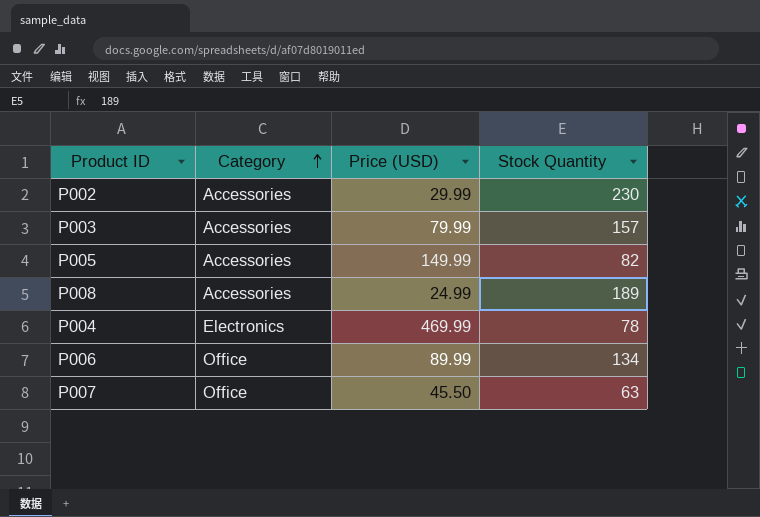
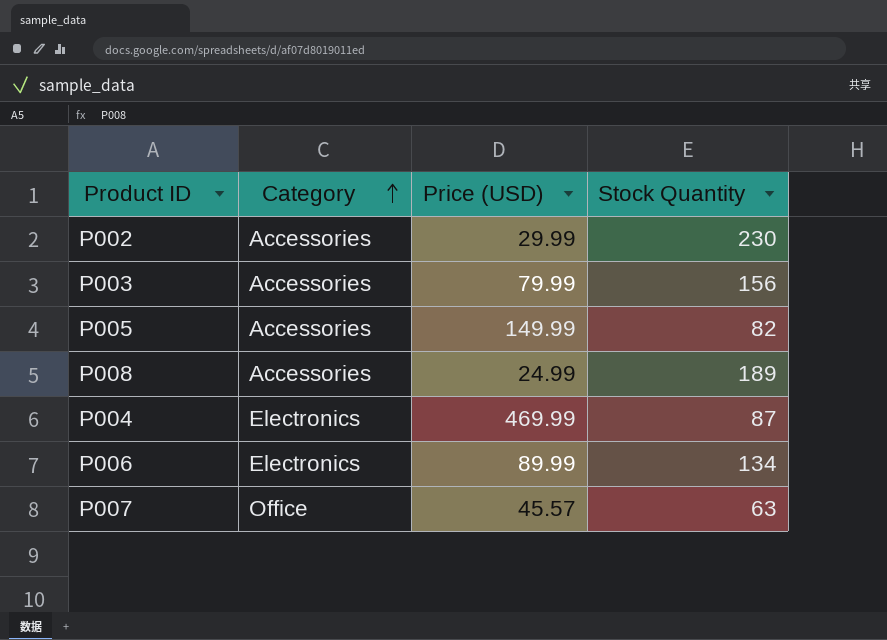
P003 | Stock Quantity: 157 -> 156
P004 | Stock Quantity: 78 -> 87
P006 | Category: Office -> Electronics
P007 | Price (USD): 45.50 -> 45.57

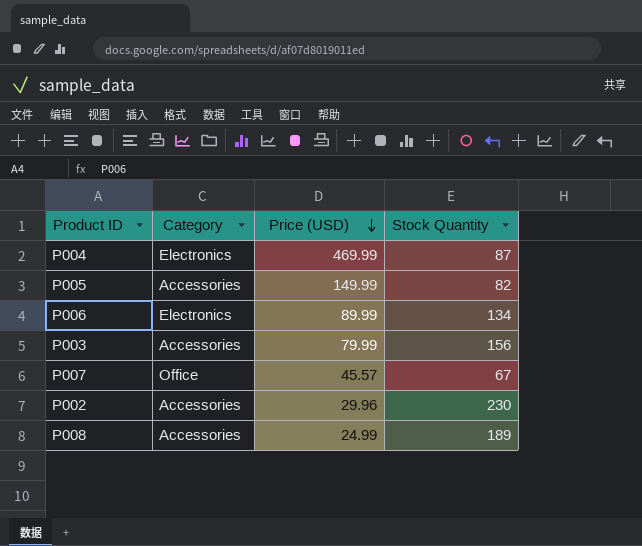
row order: Category ascending -> Price (USD) descending
P007 | Stock Quantity: 63 -> 67
P002 | Price (USD): 29.99 -> 29.96

